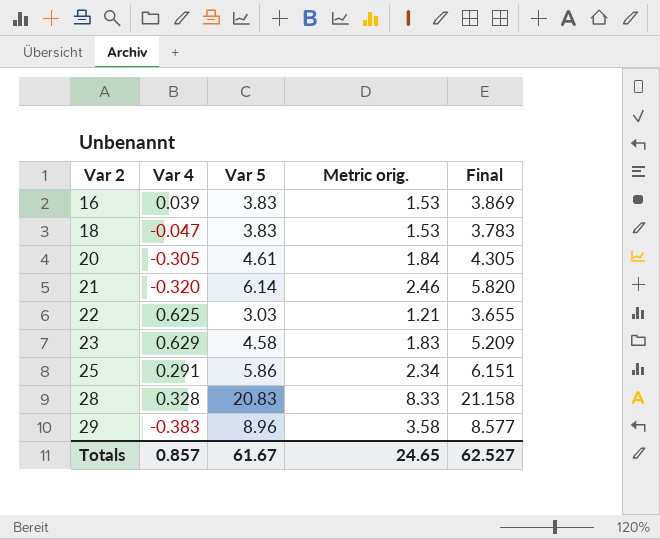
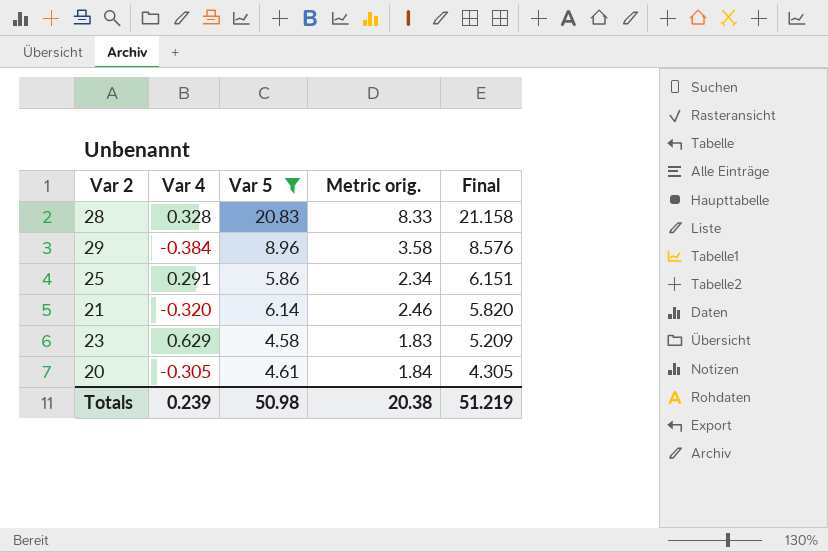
filter: none -> Var 5 >= 4.58
row order: Var 2 ascending -> Final descending
29 | Var 4: -0.383 -> -0.384
29 | Final: 8.577 -> 8.576
Totals | Var 4: 0.857 -> 0.239
Totals | Var 5: 61.67 -> 50.98
Totals | Metric orig.: 24.65 -> 20.38
Totals | Final: 62.527 -> 51.219

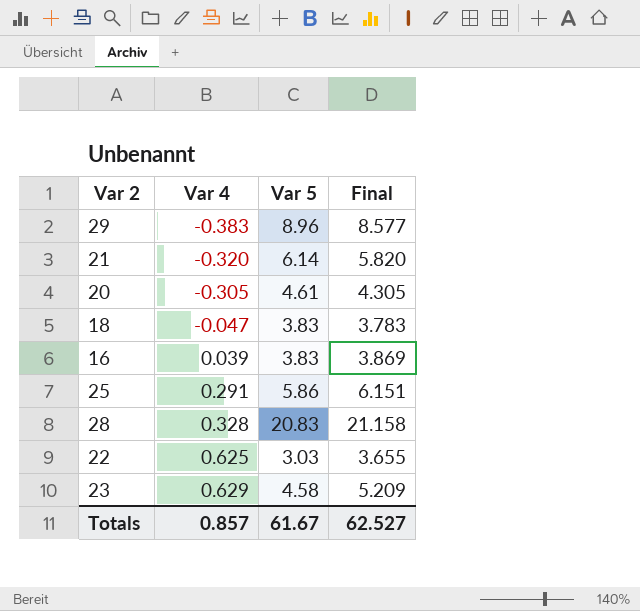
filter: Var 5 >= 4.58 -> none
row order: Final descending -> Var 4 ascending
column Metric orig. | formula: [Var 5] * 0.4 -> none
29 | Var 4: -0.384 -> -0.383
29 | Final: 8.576 -> 8.577
Totals | Var 4: 0.239 -> 0.857
Totals | Var 5: 50.98 -> 61.67
Totals | Final: 51.219 -> 62.527

